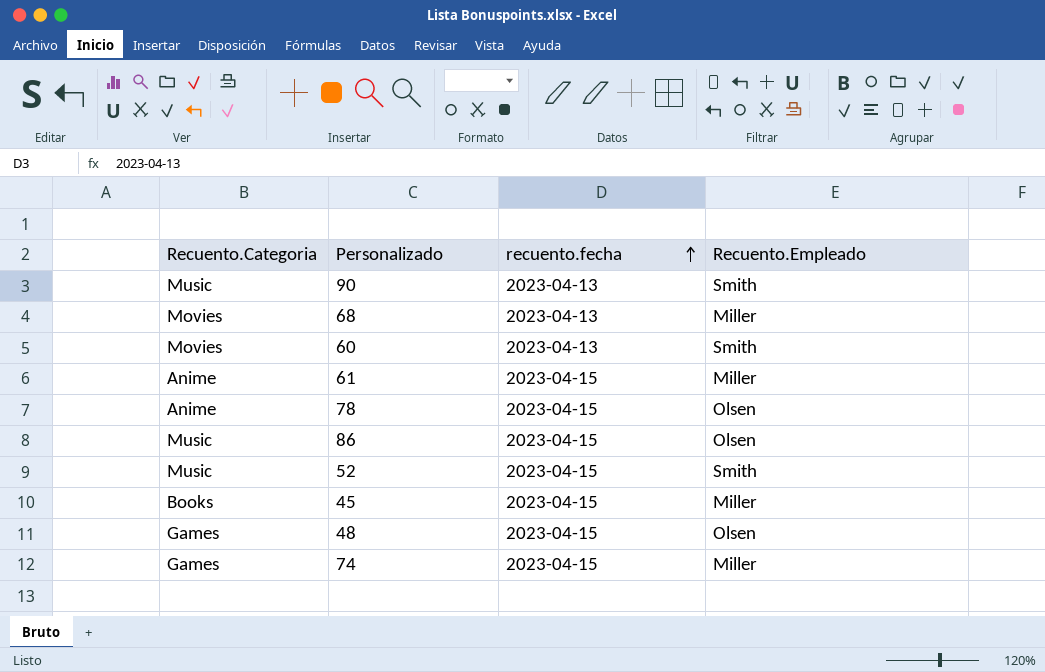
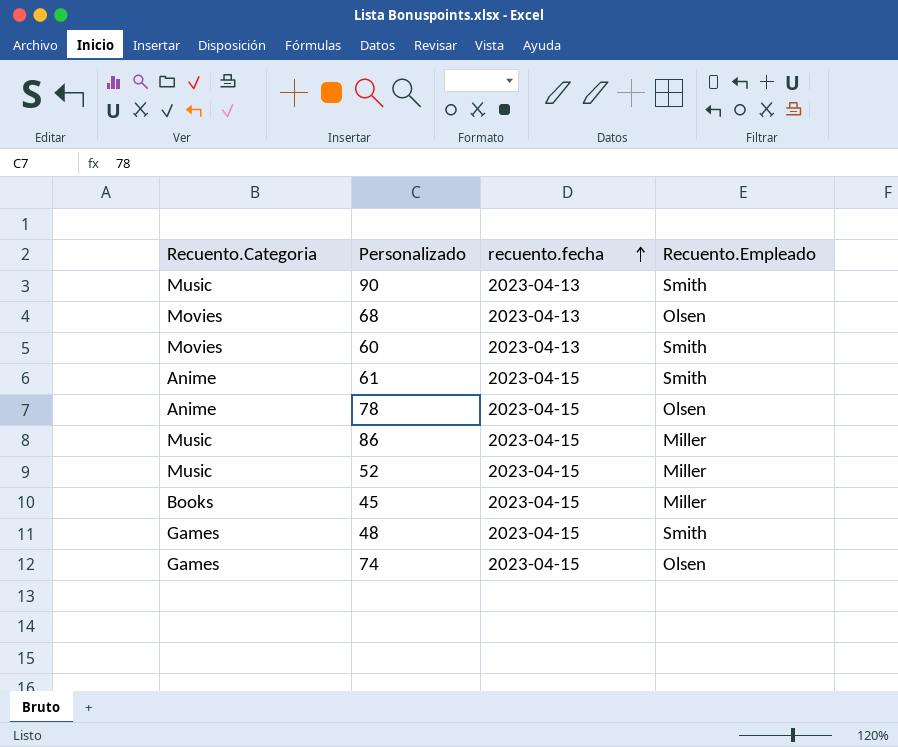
68 | Recuento.Empleado: Miller -> Olsen
61 | Recuento.Empleado: Miller -> Smith
86 | Recuento.Empleado: Olsen -> Miller
52 | Recuento.Empleado: Smith -> Miller
48 | Recuento.Empleado: Olsen -> Smith
74 | Recuento.Empleado: Miller -> Olsen

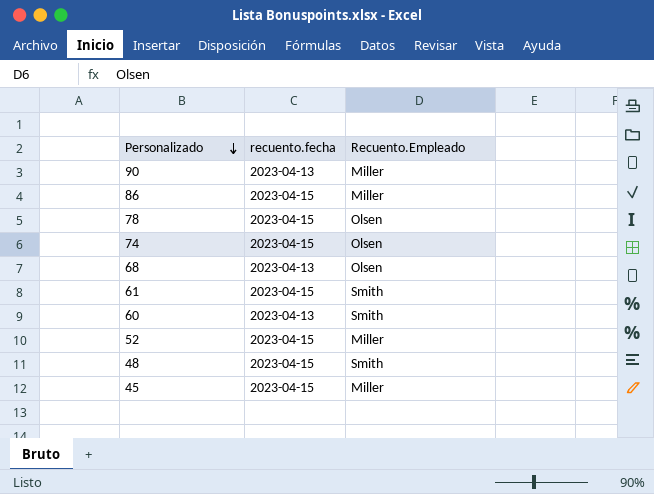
row order: recuento.fecha ascending -> Personalizado descending
column Recuento.Categoria | position: 1 -> none
90 | Recuento.Empleado: Smith -> Miller

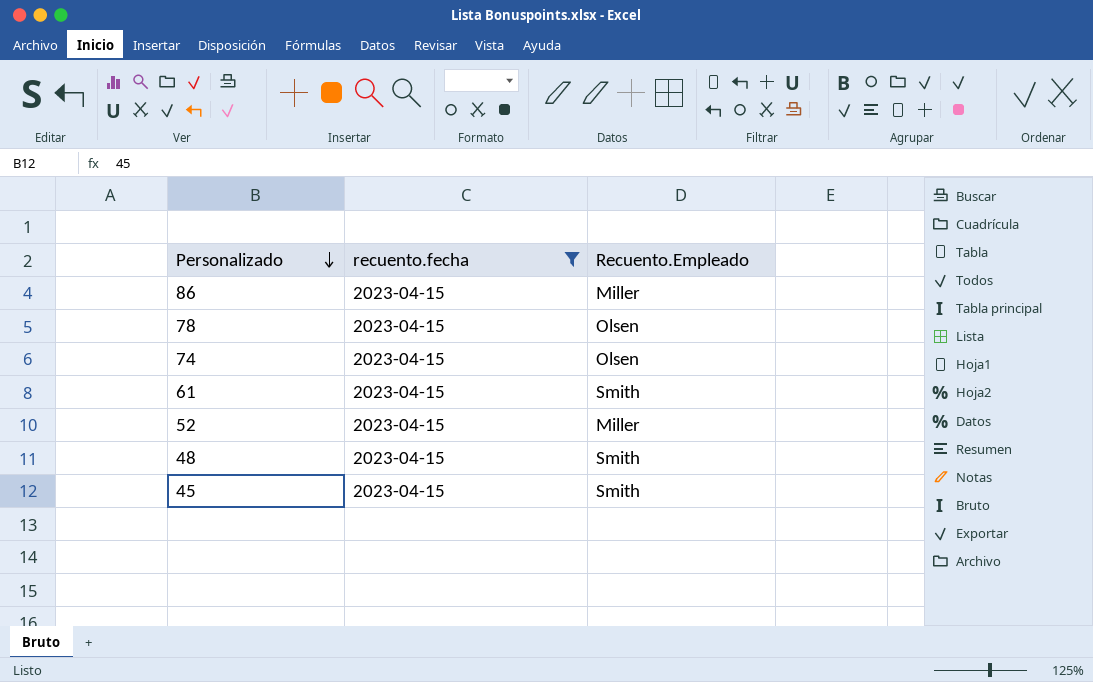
filter: none -> recuento.fecha = 2023-04-15
45 | Recuento.Empleado: Miller -> Smith

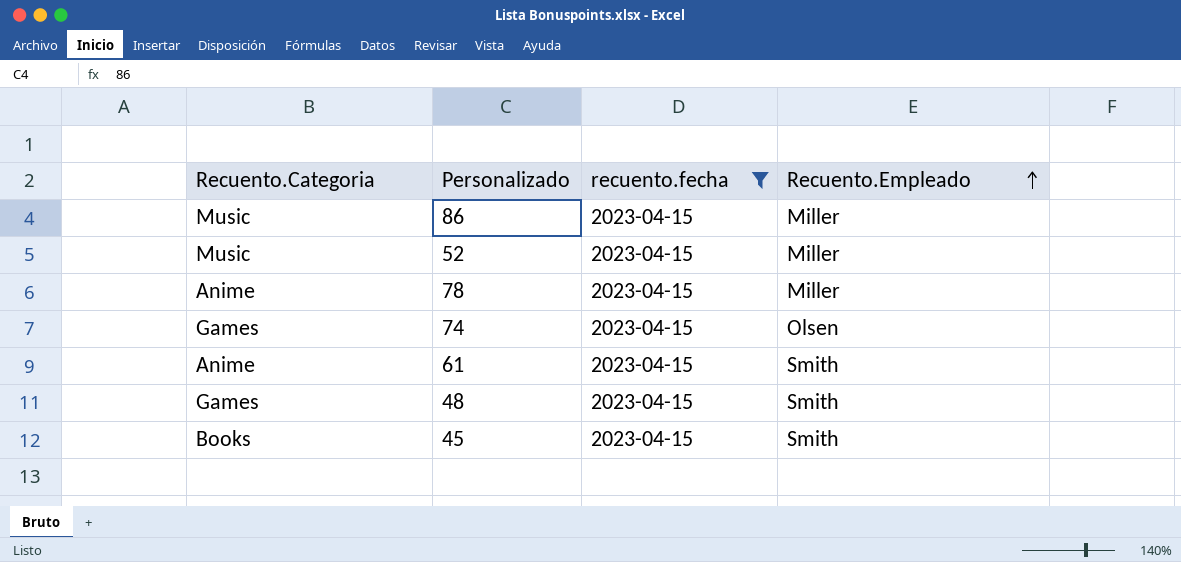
row order: Personalizado descending -> Recuento.Empleado ascending
column Recuento.Categoria | position: none -> 1
78 | Recuento.Empleado: Olsen -> Miller

